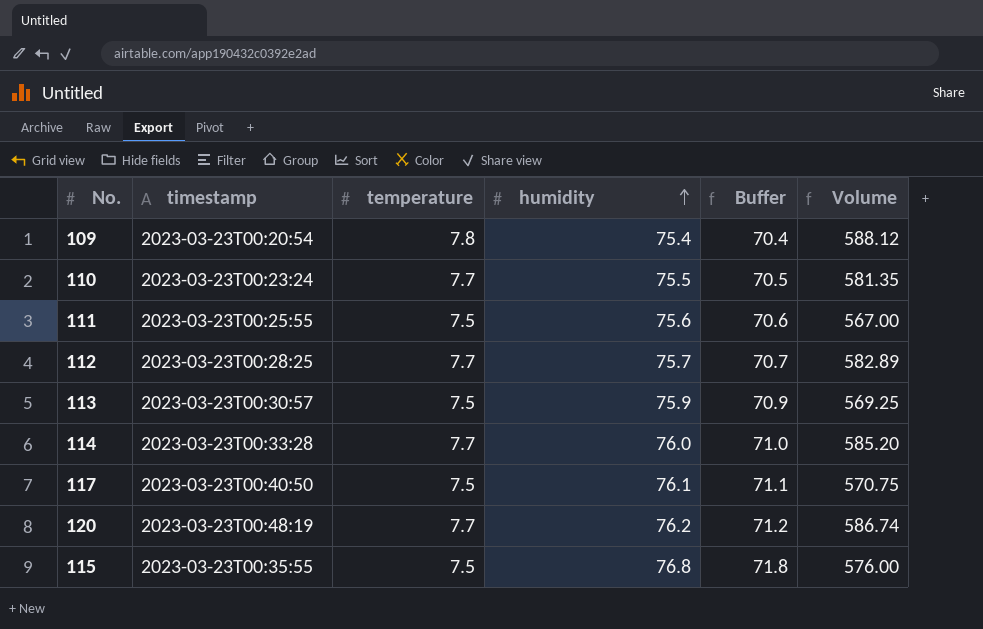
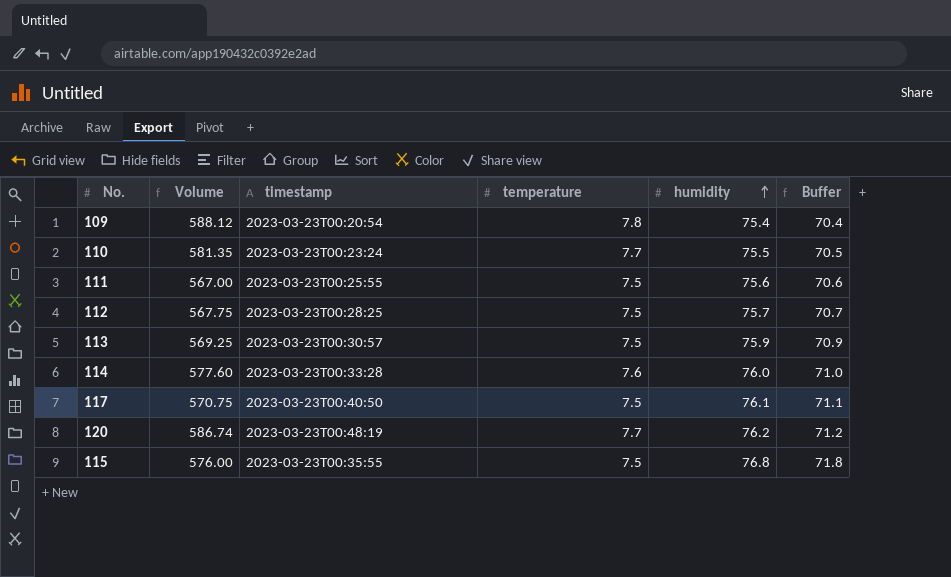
column Volume | position: 6 -> 2
112 | Volume: 582.89 -> 567.75
112 | temperature: 7.7 -> 7.5
114 | Volume: 585.20 -> 577.60
114 | temperature: 7.7 -> 7.6

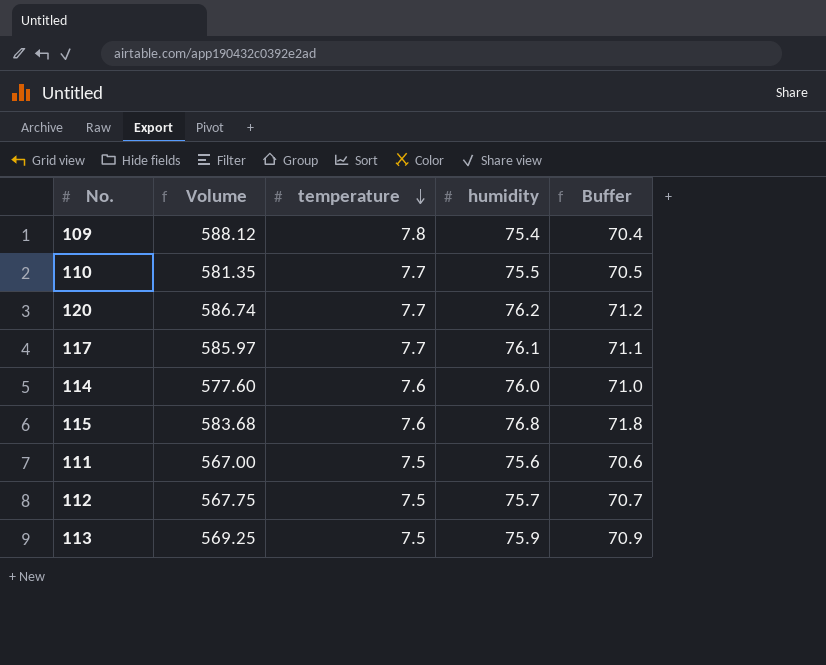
row order: humidity ascending -> temperature descending
column timestamp | position: 3 -> none
117 | Volume: 570.75 -> 585.97
117 | temperature: 7.5 -> 7.7
115 | Volume: 576.00 -> 583.68
115 | temperature: 7.5 -> 7.6

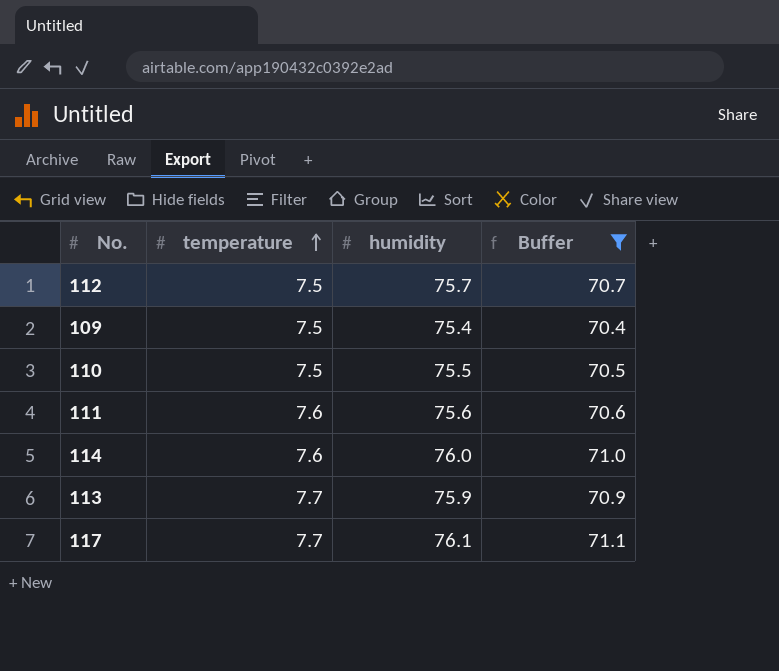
filter: none -> Buffer <= 71.1
row order: temperature descending -> temperature ascending
column Volume | formula: [temperature] * [humidity] -> none
109 | temperature: 7.8 -> 7.5
110 | temperature: 7.7 -> 7.5
111 | temperature: 7.5 -> 7.6
113 | temperature: 7.5 -> 7.7

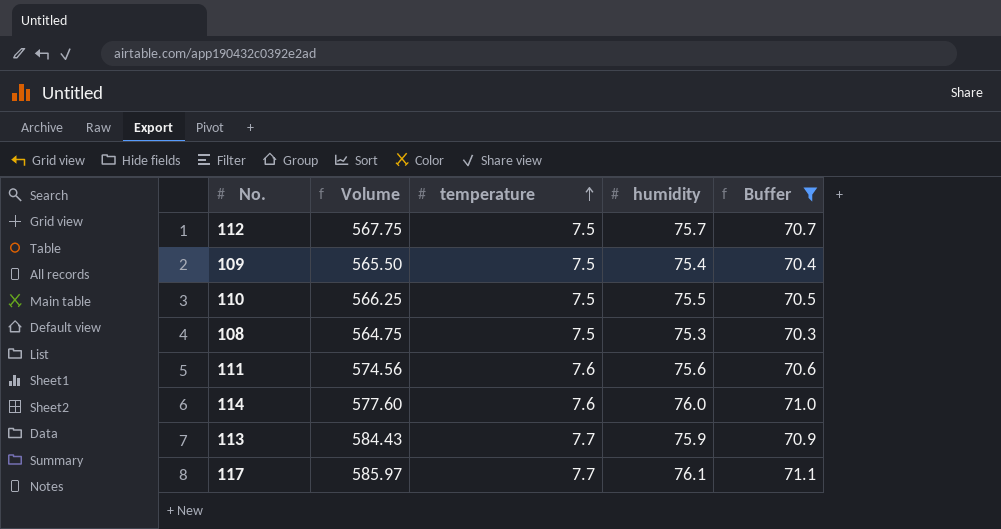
column Volume | formula: none -> [temperature] * [humidity]
row 108: none -> 564.75 | 7.5 | 75.3 | 70.3

